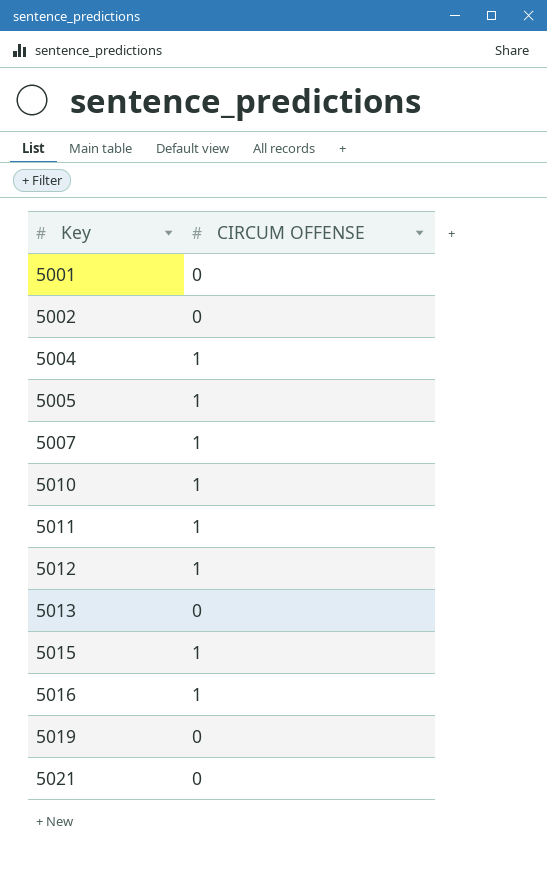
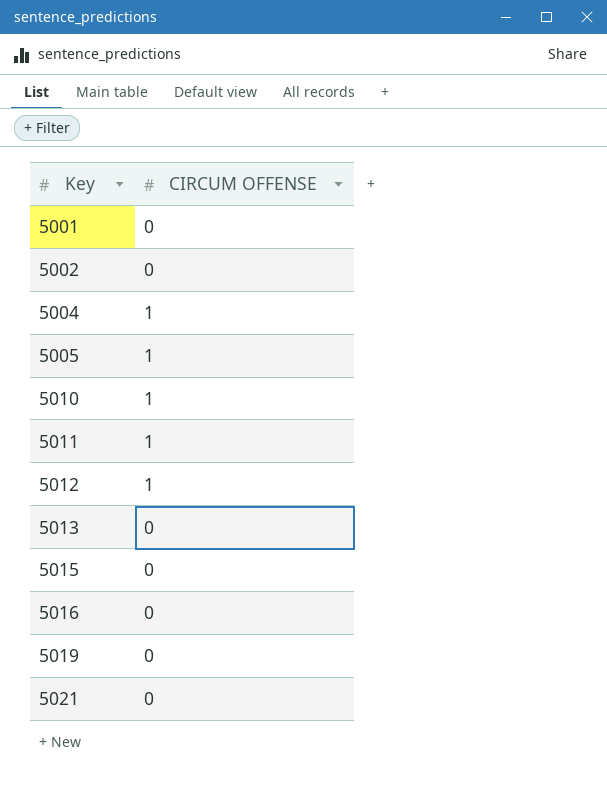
row 5007: 1 -> none
5015 | CIRCUM OFFENSE: 1 -> 0
5016 | CIRCUM OFFENSE: 1 -> 0

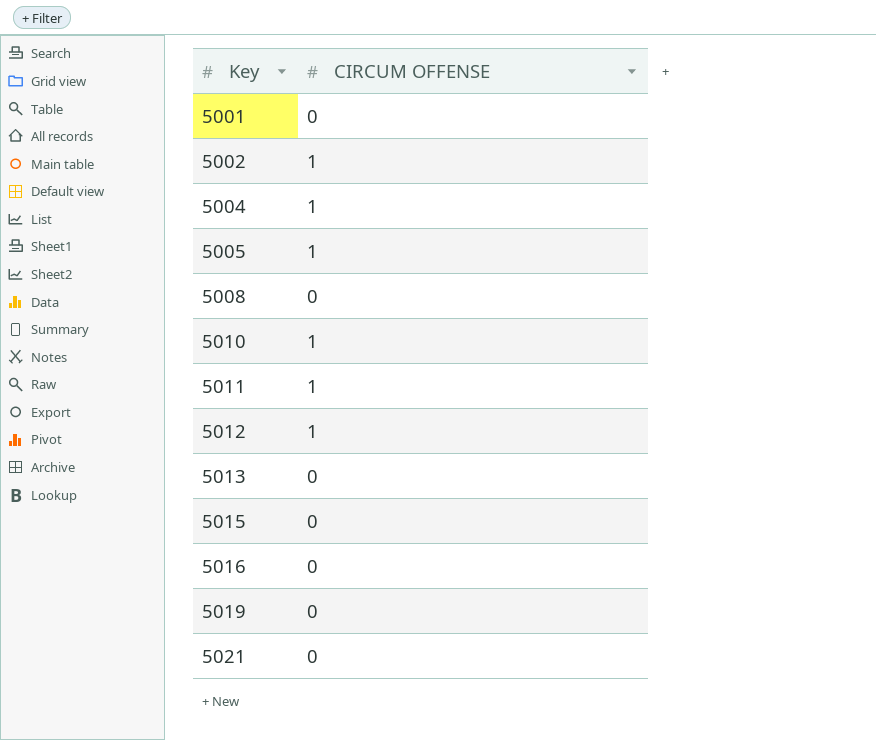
5002 | CIRCUM OFFENSE: 0 -> 1
row 5008: none -> 0

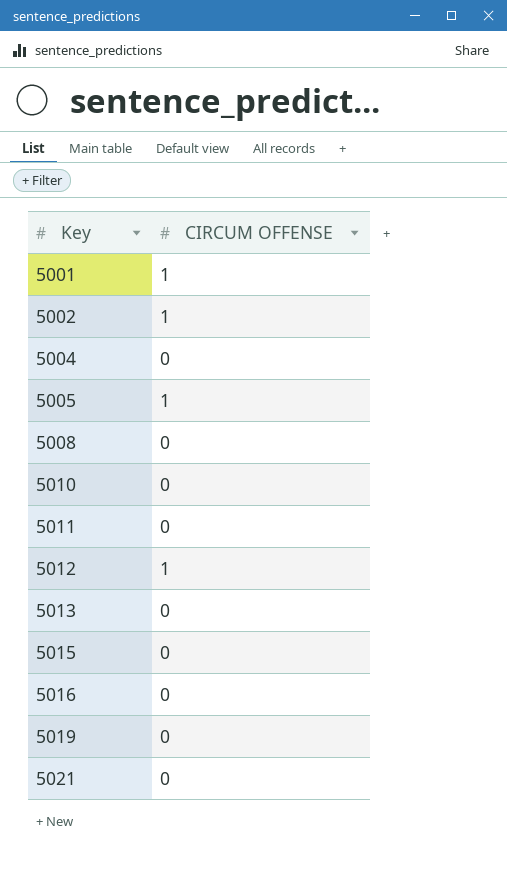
5001 | CIRCUM OFFENSE: 0 -> 1
5004 | CIRCUM OFFENSE: 1 -> 0
5010 | CIRCUM OFFENSE: 1 -> 0
5011 | CIRCUM OFFENSE: 1 -> 0

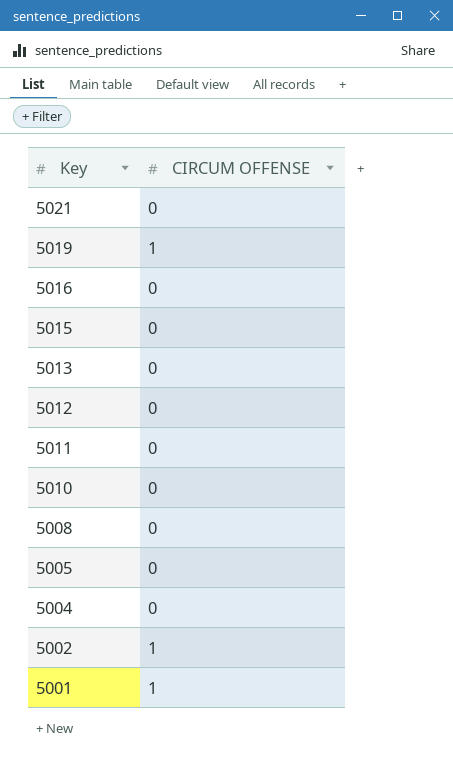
row order: Key ascending -> Key descending
5019 | CIRCUM OFFENSE: 0 -> 1
5012 | CIRCUM OFFENSE: 1 -> 0
5005 | CIRCUM OFFENSE: 1 -> 0

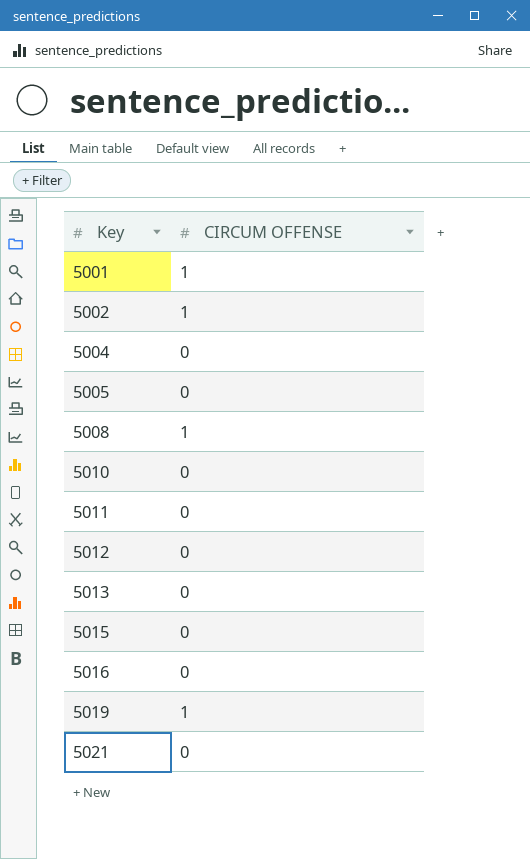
row order: Key descending -> Key ascending
5008 | CIRCUM OFFENSE: 0 -> 1

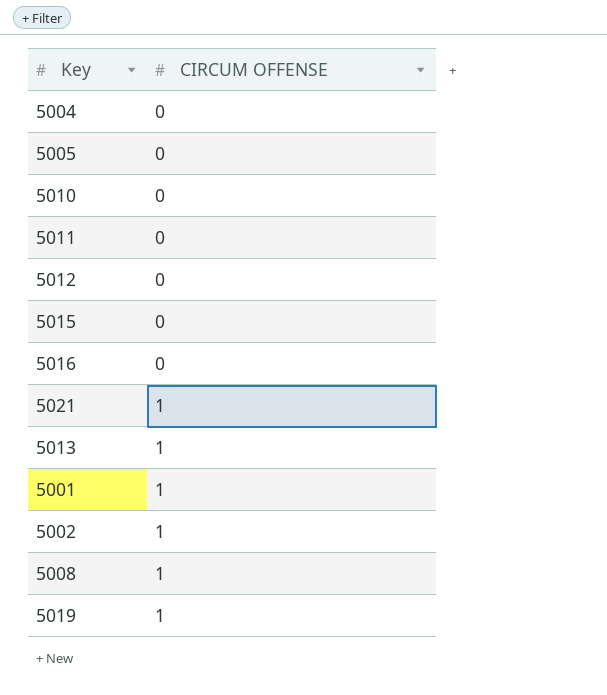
row order: Key ascending -> CIRCUM OFFENSE ascending
5021 | CIRCUM OFFENSE: 0 -> 1
5013 | CIRCUM OFFENSE: 0 -> 1

